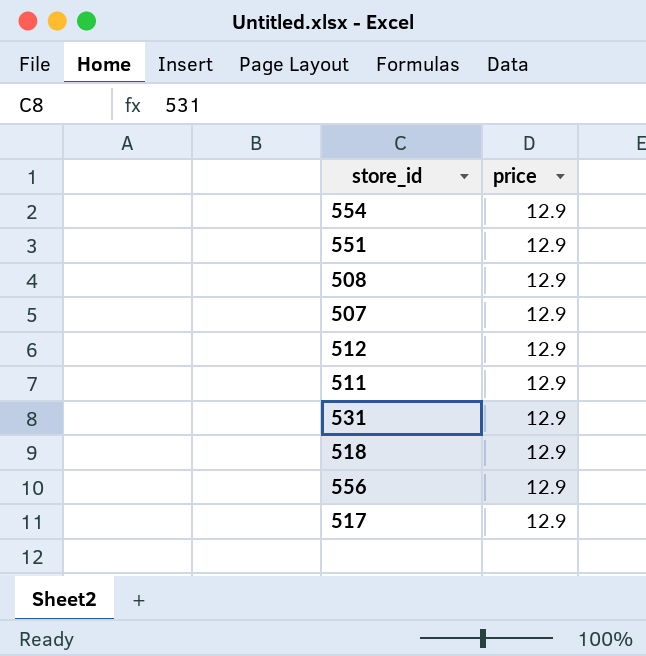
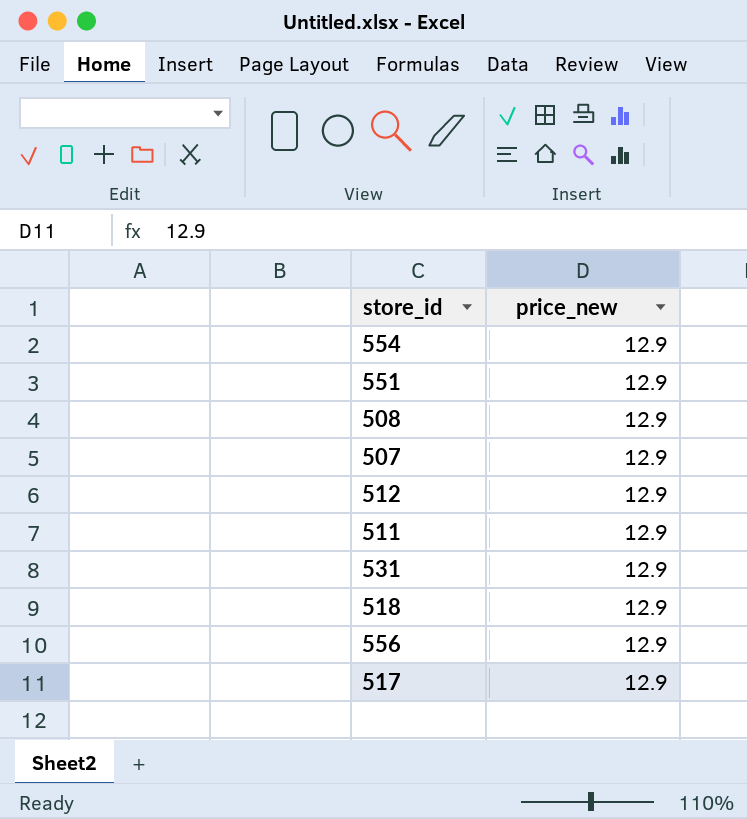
column name: price -> price_new

